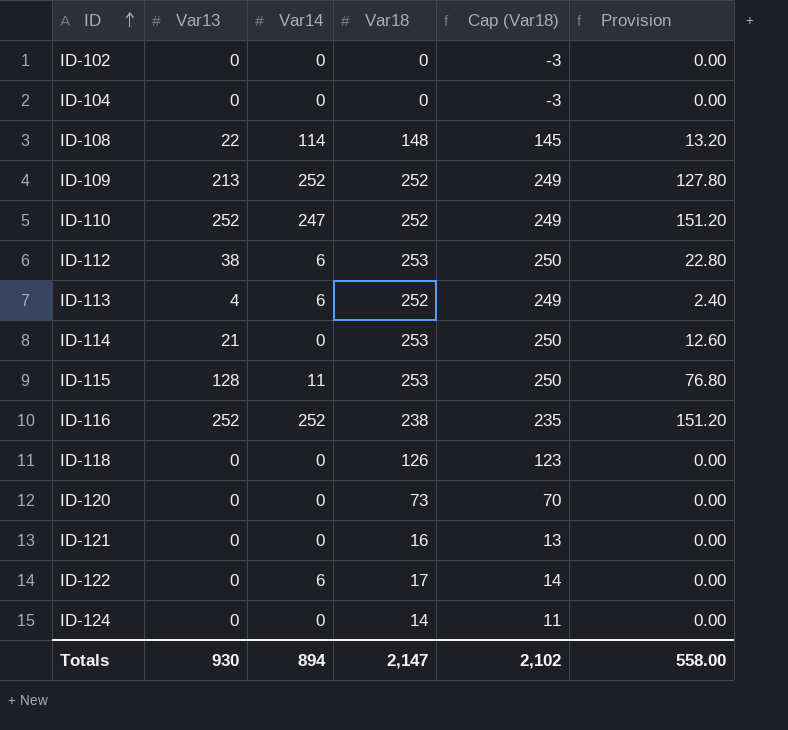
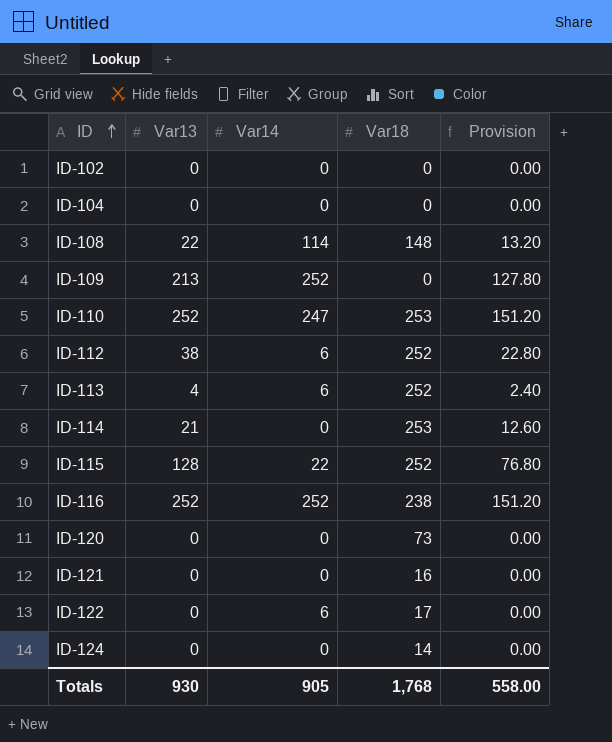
column Cap (Var18) | formula: [Var18] - 3 -> none
row ID-118: 0 | 0 | 126 | 123 | 0.00 -> none
ID-109 | Var18: 252 -> 0
ID-110 | Var18: 252 -> 253
ID-112 | Var18: 253 -> 252
ID-115 | Var14: 11 -> 22
ID-115 | Var18: 253 -> 252
Totals | Var14: 894 -> 905
Totals | Var18: 2,147 -> 1,768

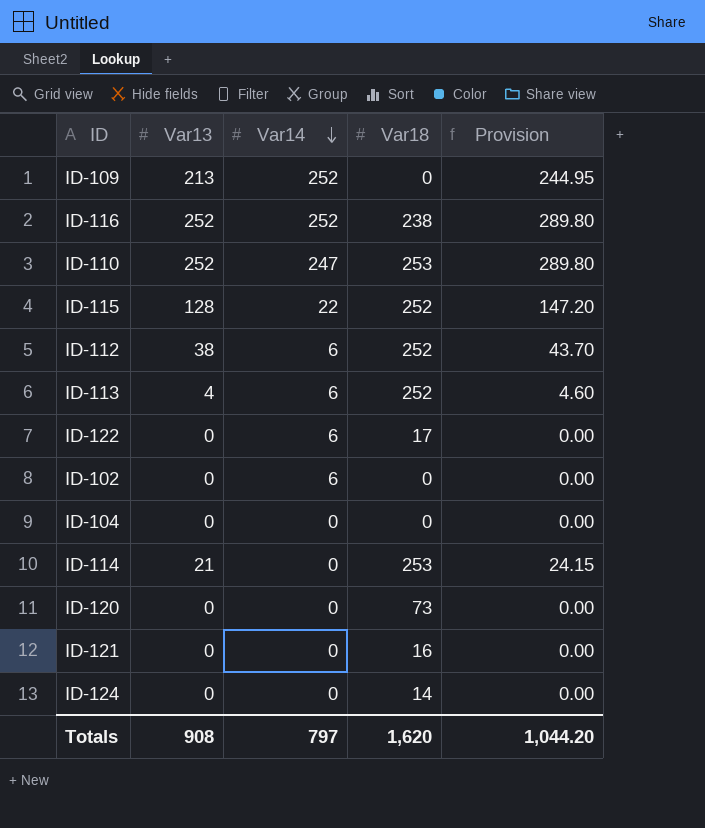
row order: ID ascending -> Var14 descending
column Provision | formula: [Var13] * 0.6 -> [Var13] * 1.15
row ID-108: 22 | 114 | 148 | 13.20 -> none
ID-102 | Var14: 0 -> 6
Totals | Var13: 930 -> 908
Totals | Var14: 905 -> 797
Totals | Var18: 1,768 -> 1,620
Totals | Provision: 558.00 -> 1,044.20

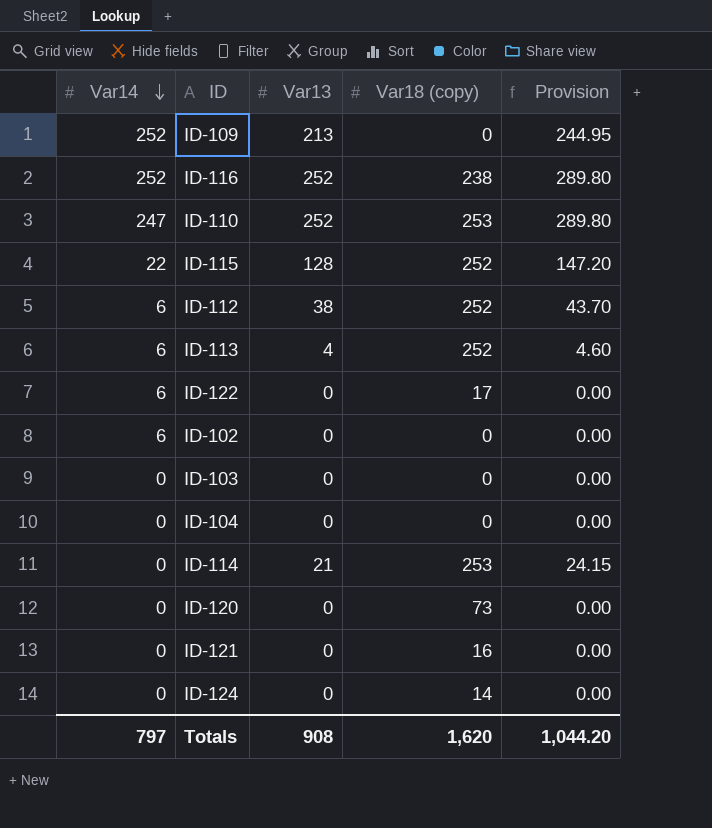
column Var14 | position: 3 -> 1
column name: Var18 -> Var18 (copy)
row ID-103: none -> 0 | 0 | 0 | 0.00

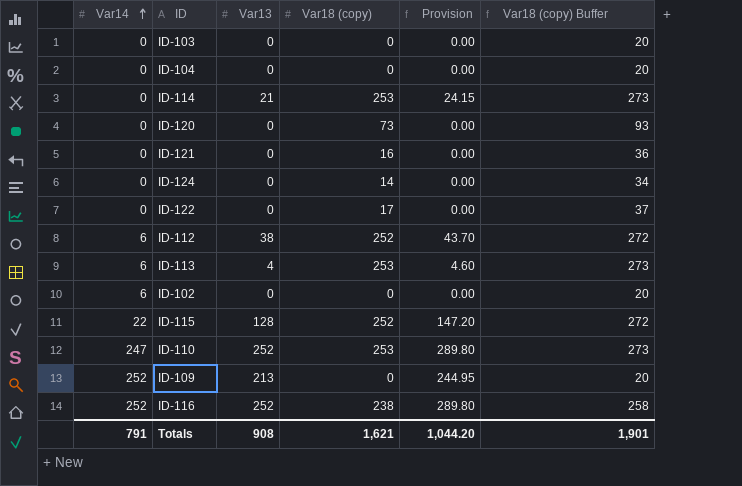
row order: Var14 descending -> Var14 ascending
column Var18 (copy) Buffer | formula: none -> [Var18 (copy)] + 20
ID-122 | Var14: 6 -> 0
ID-113 | Var18 (copy): 252 -> 253
Totals | Var14: 797 -> 791
Totals | Var18 (copy): 1,620 -> 1,621

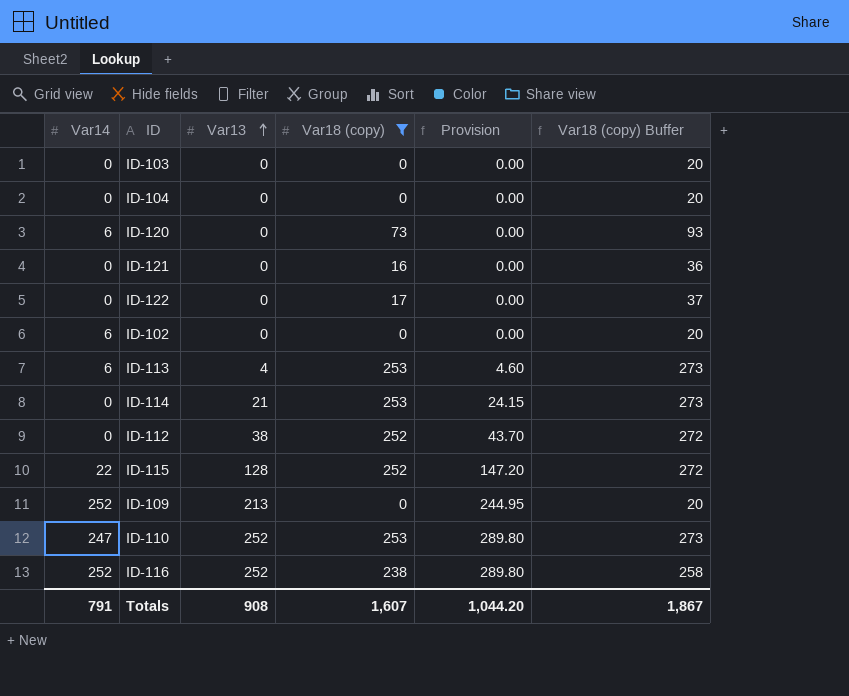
filter: none -> Var18 (copy) != 14
row order: Var14 ascending -> Var13 ascending
ID-120 | Var14: 0 -> 6
ID-112 | Var14: 6 -> 0
Totals | Var18 (copy): 1,621 -> 1,607
Totals | Var18 (copy) Buffer: 1,901 -> 1,867

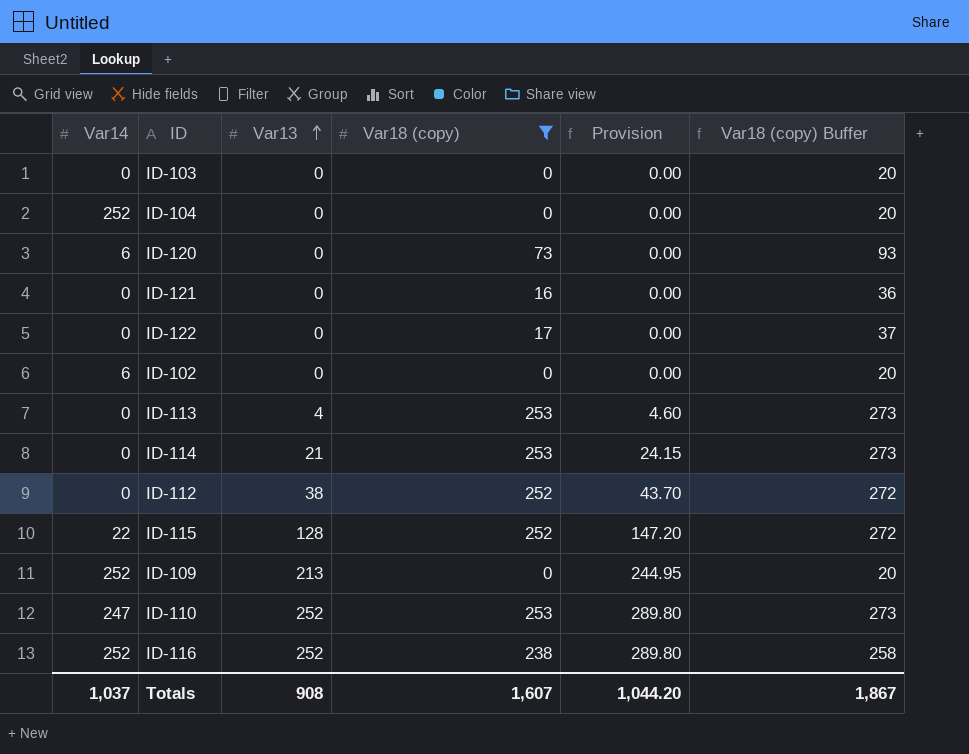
ID-104 | Var14: 0 -> 252
ID-113 | Var14: 6 -> 0
Totals | Var14: 791 -> 1,037

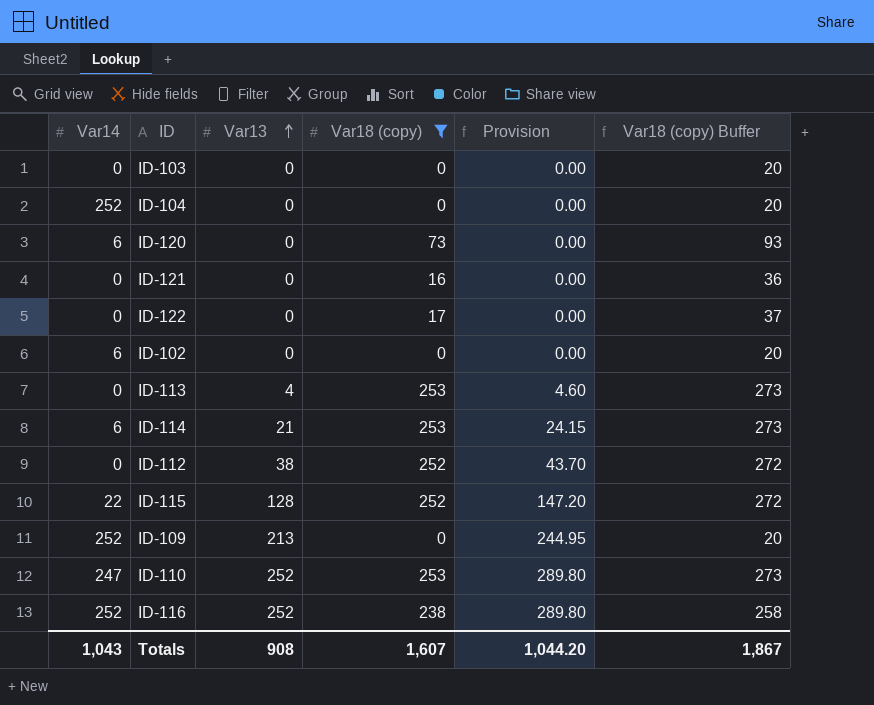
ID-114 | Var14: 0 -> 6
Totals | Var14: 1,037 -> 1,043

